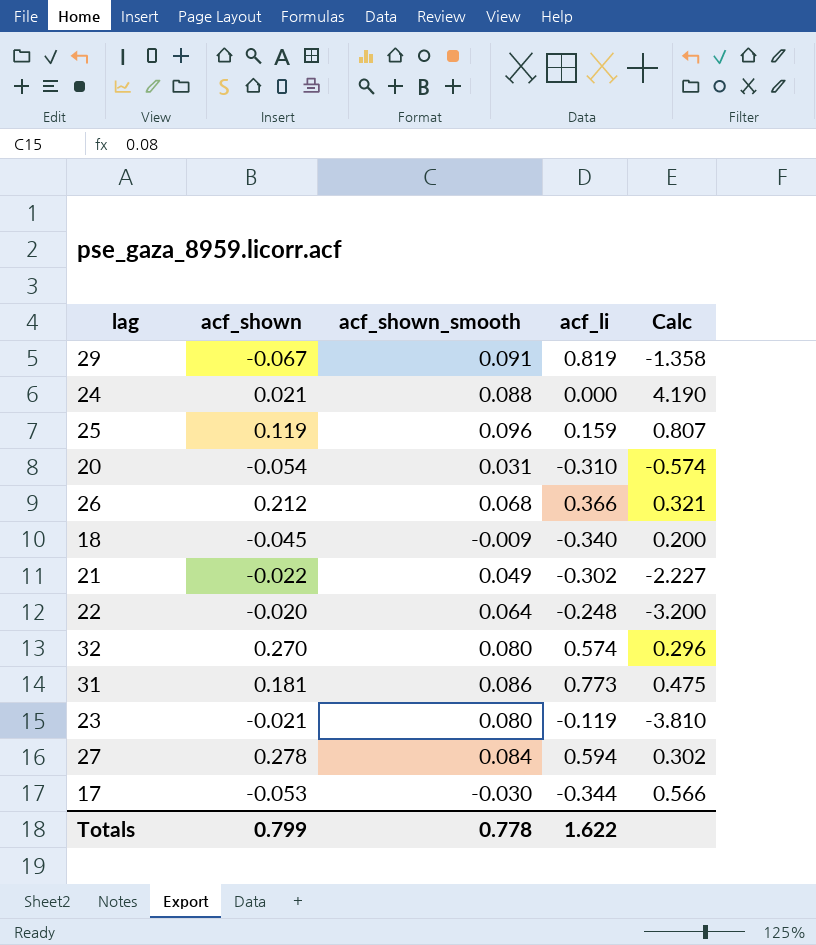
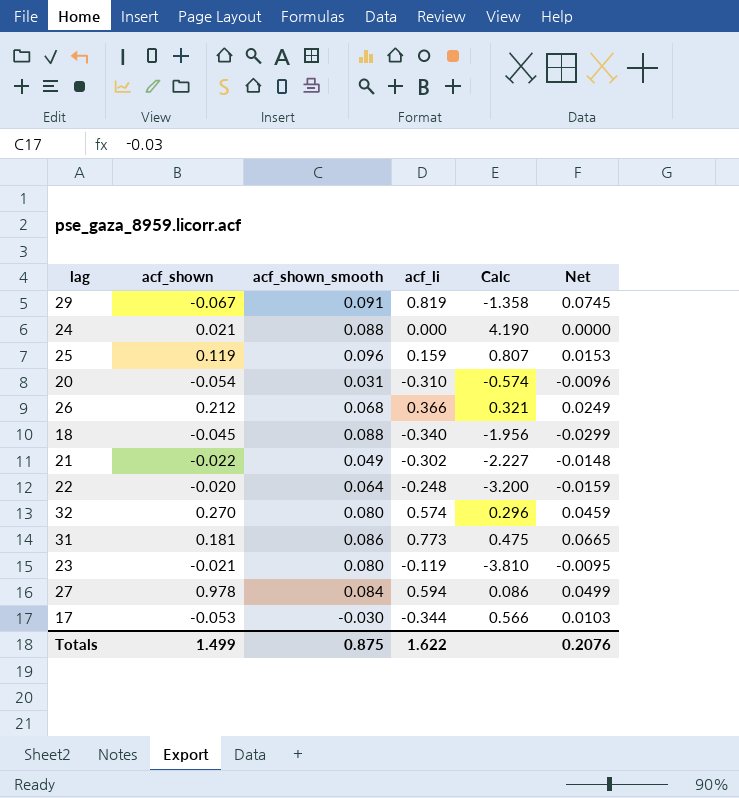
column Net | formula: none -> [acf_shown_smooth] * [acf_li]
18 | acf_shown_smooth: -0.009 -> 0.088
18 | Calc: 0.200 -> -1.956
27 | acf_shown: 0.278 -> 0.978
27 | Calc: 0.302 -> 0.086
Totals | acf_shown: 0.799 -> 1.499
Totals | acf_shown_smooth: 0.778 -> 0.875

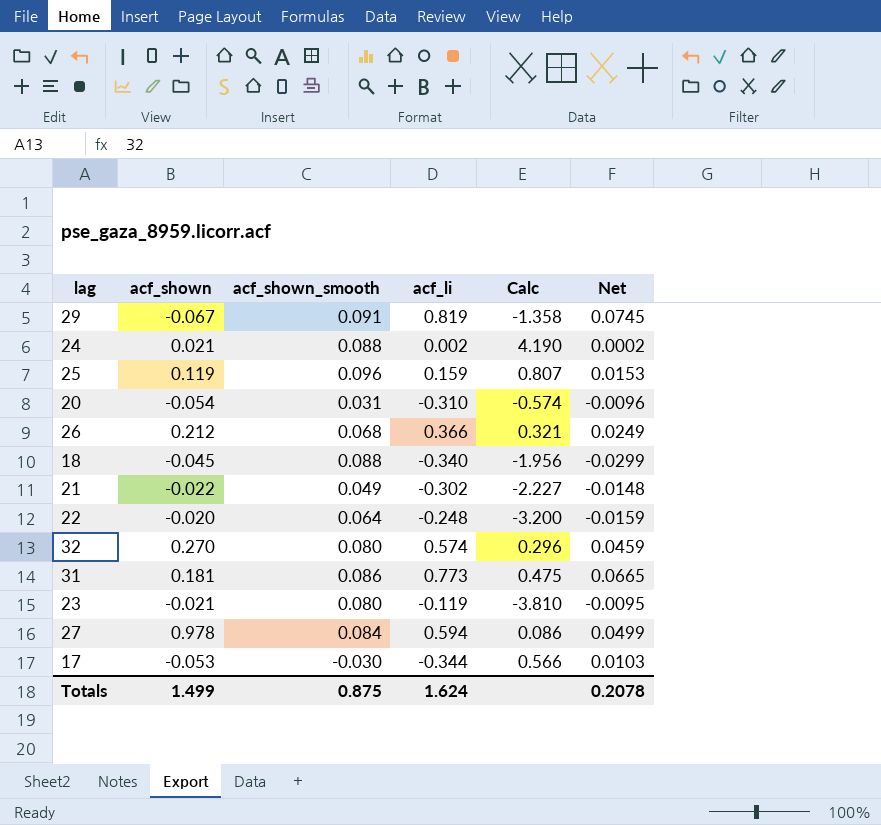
24 | acf_li: 0.000 -> 0.002
24 | Net: 0.0000 -> 0.0002
Totals | acf_li: 1.622 -> 1.624
Totals | Net: 0.2076 -> 0.2078

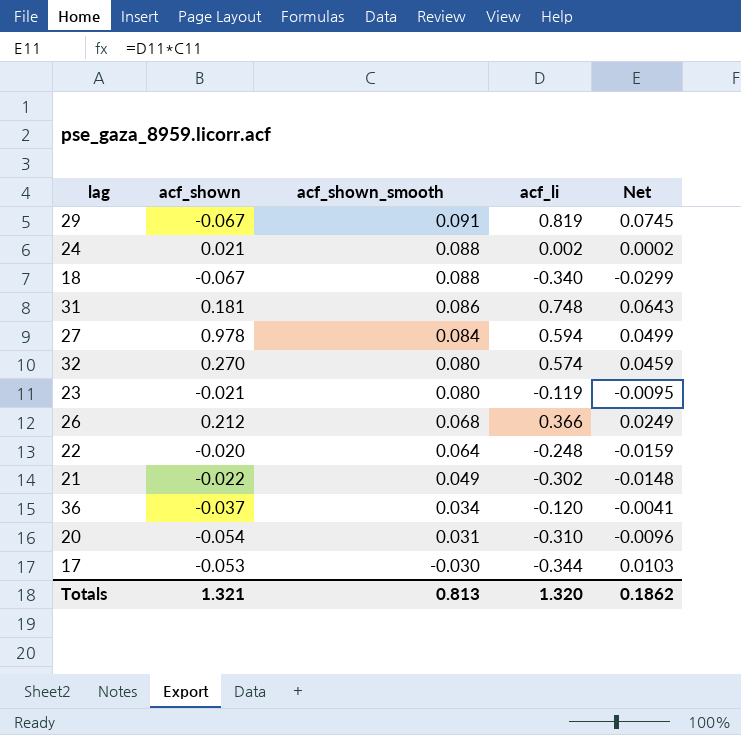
row order: none -> acf_shown_smooth descending
column Calc | formula: [acf_shown_smooth] / [acf_shown] -> none
row 25: 0.119 | 0.096 | 0.159 | 0.807 | 0.0153 -> none
18 | acf_shown: -0.045 -> -0.067
31 | acf_li: 0.773 -> 0.748
31 | Net: 0.0665 -> 0.0643
row 36: none -> -0.037 | 0.034 | -0.120 | -0.0041
Totals | acf_shown: 1.499 -> 1.321
Totals | acf_shown_smooth: 0.875 -> 0.813
Totals | acf_li: 1.624 -> 1.320
Totals | Net: 0.2078 -> 0.1862

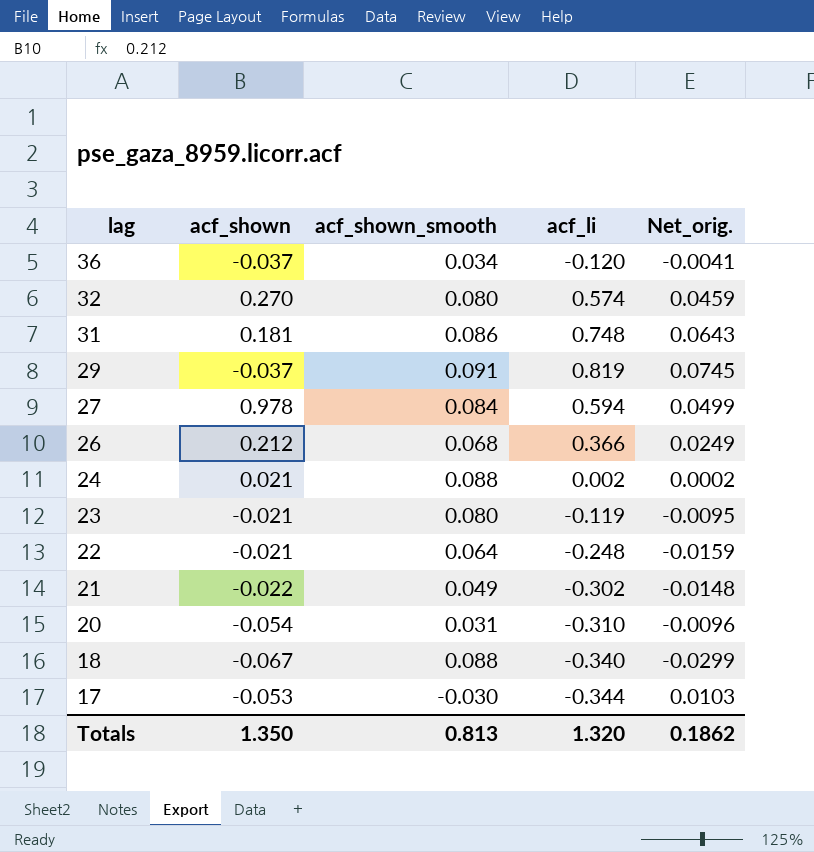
row order: acf_shown_smooth descending -> lag descending
column name: Net -> Net_orig.
29 | acf_shown: -0.067 -> -0.037
22 | acf_shown: -0.020 -> -0.021
Totals | acf_shown: 1.321 -> 1.350

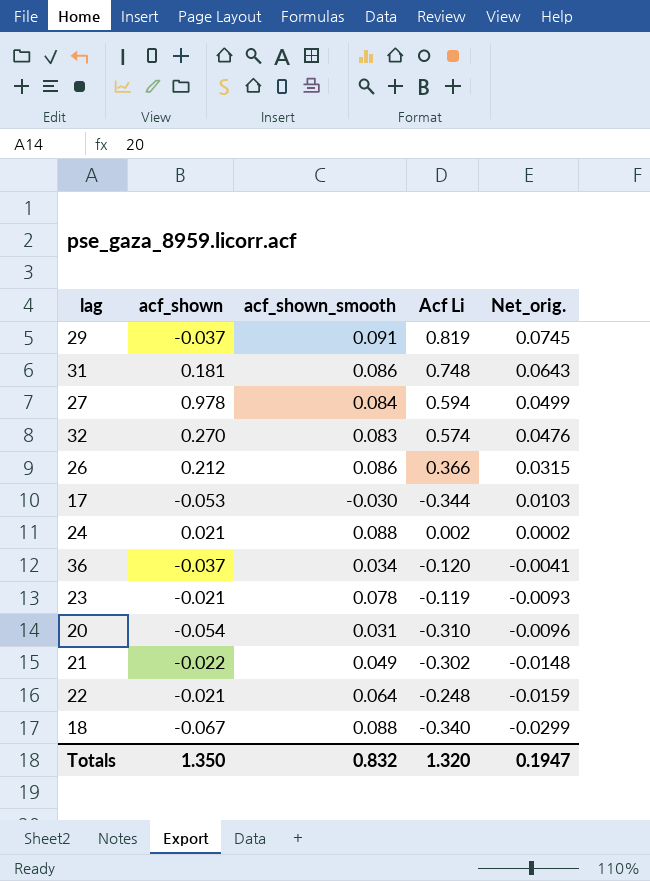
row order: lag descending -> Net_orig. descending
column name: acf_li -> Acf Li
32 | acf_shown_smooth: 0.080 -> 0.083
32 | Net_orig.: 0.0459 -> 0.0476
26 | acf_shown_smooth: 0.068 -> 0.086
26 | Net_orig.: 0.0249 -> 0.0315
23 | acf_shown_smooth: 0.080 -> 0.078
23 | Net_orig.: -0.0095 -> -0.0093
Totals | acf_shown_smooth: 0.813 -> 0.832
Totals | Net_orig.: 0.1862 -> 0.1947

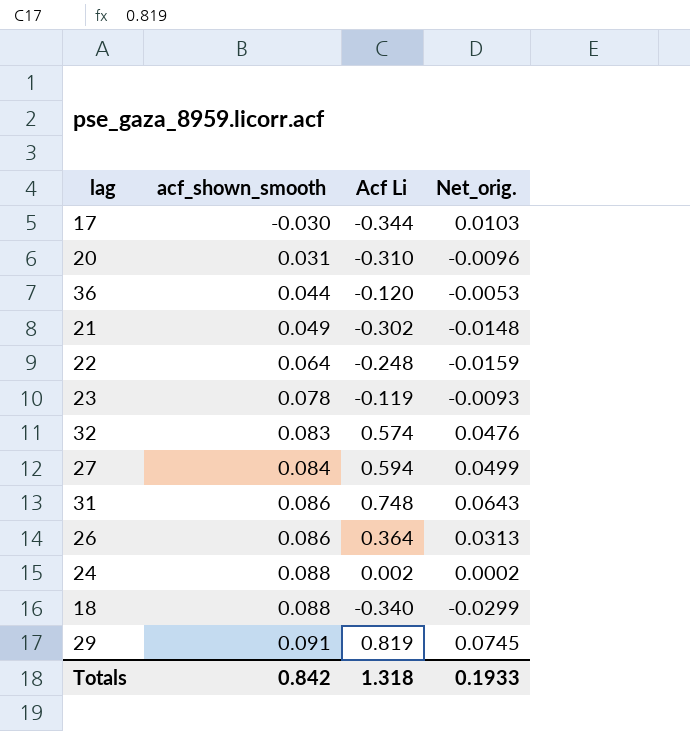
row order: Net_orig. descending -> acf_shown_smooth ascending
column acf_shown | position: 2 -> none
36 | acf_shown_smooth: 0.034 -> 0.044
36 | Net_orig.: -0.0041 -> -0.0053
26 | Acf Li: 0.366 -> 0.364
26 | Net_orig.: 0.0315 -> 0.0313
Totals | acf_shown_smooth: 0.832 -> 0.842
Totals | Acf Li: 1.320 -> 1.318
Totals | Net_orig.: 0.1947 -> 0.1933

